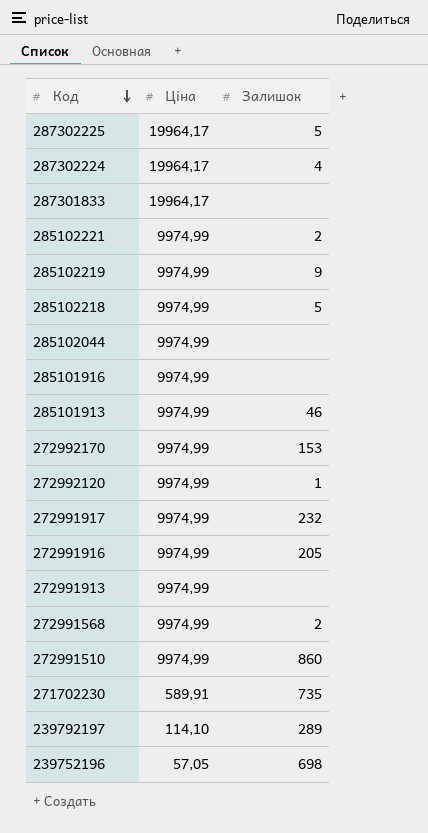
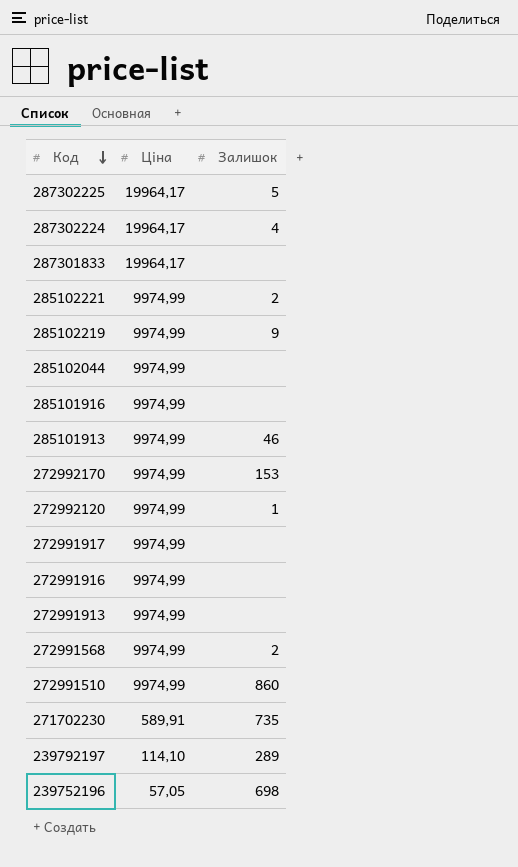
row 285102218: 9974,99 | 5 -> none
272991917 | Залишок: 232 -> none
272991916 | Залишок: 205 -> none

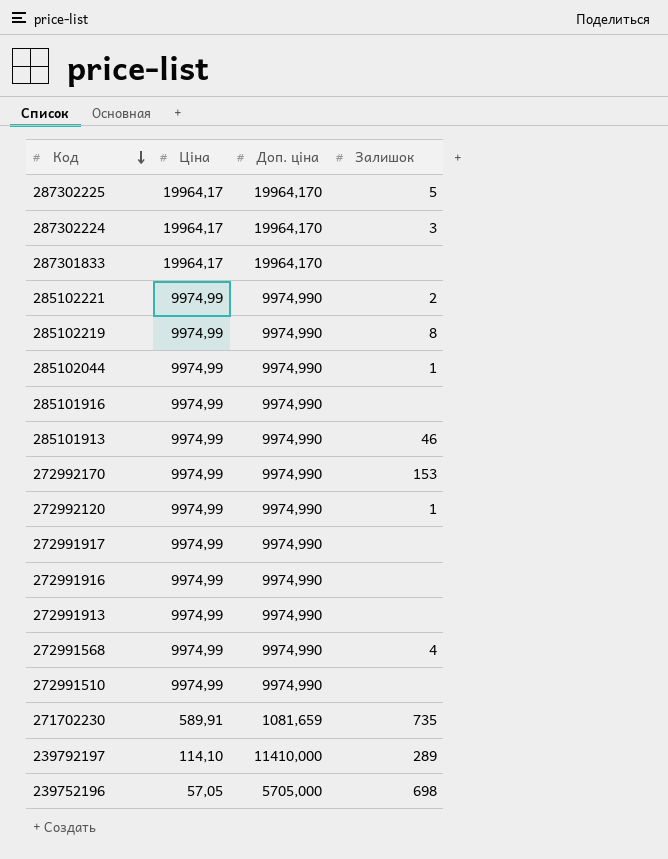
column Доп. ціна | position: none -> 3
287302224 | Залишок: 4 -> 3
285102219 | Залишок: 9 -> 8
285102044 | Залишок: none -> 1
272991568 | Залишок: 2 -> 4
272991510 | Залишок: 860 -> none

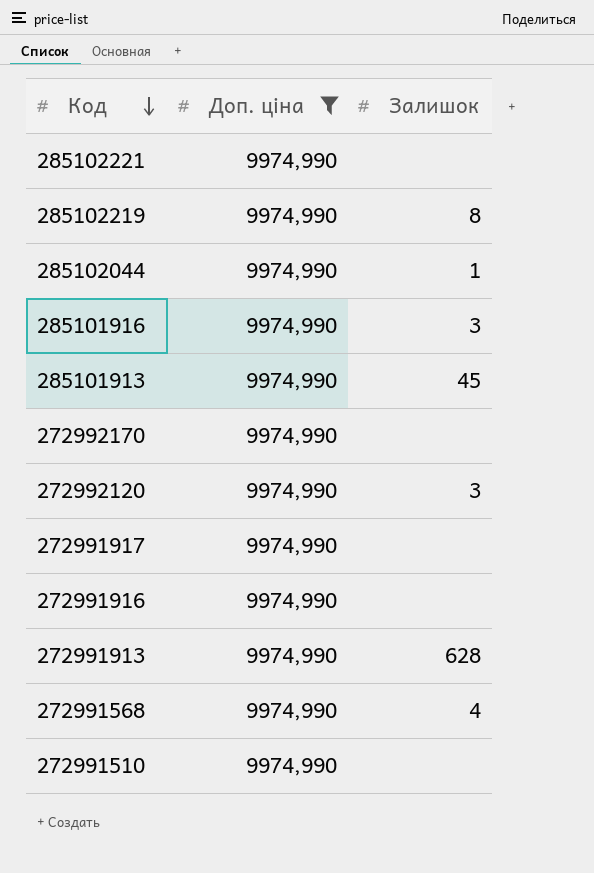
filter: none -> Доп. ціна = 9974,990
column Ціна | position: 2 -> none
285102221 | Залишок: 2 -> none
285101916 | Залишок: none -> 3
285101913 | Залишок: 46 -> 45
272992170 | Залишок: 153 -> none
272992120 | Залишок: 1 -> 3
272991913 | Залишок: none -> 628

